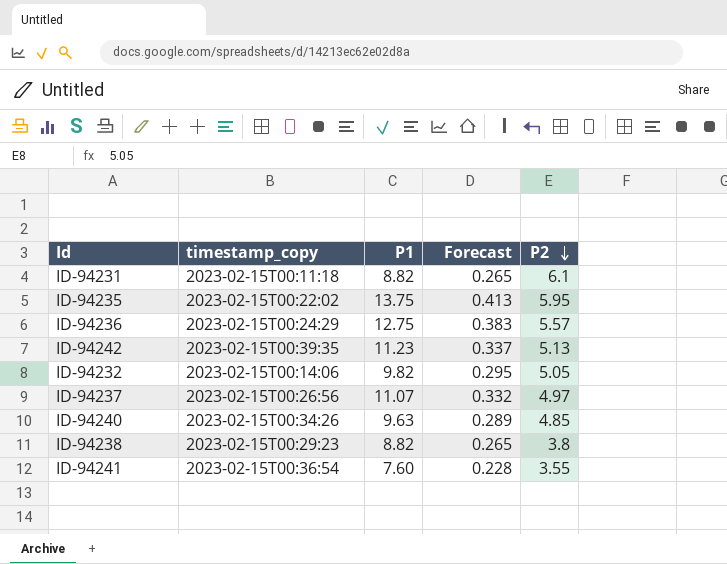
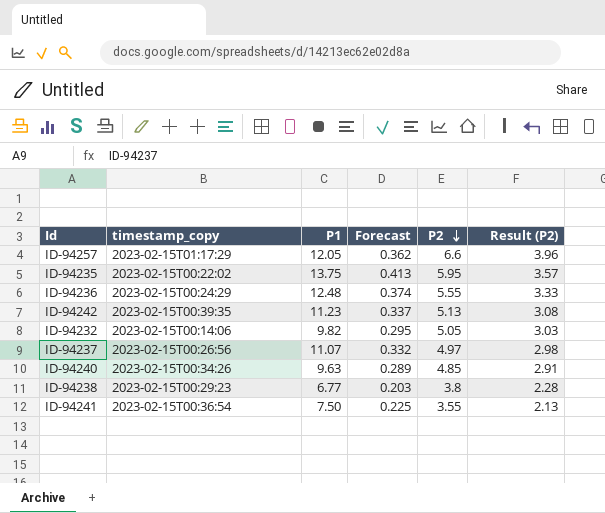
column Result (P2) | formula: none -> [P2] * 0.6
row ID-94231: 2023-02-15T00:11:18 | 8.82 | 0.265 | 6.1 -> none
row ID-94257: none -> 2023-02-15T01:17:29 | 12.05 | 0.362 | 6.6 | 3.96
ID-94236 | P1: 12.75 -> 12.48
ID-94236 | Forecast: 0.383 -> 0.374
ID-94236 | P2: 5.57 -> 5.55
ID-94238 | P1: 8.82 -> 6.77
ID-94238 | Forecast: 0.265 -> 0.203
ID-94241 | P1: 7.60 -> 7.50
ID-94241 | Forecast: 0.228 -> 0.225

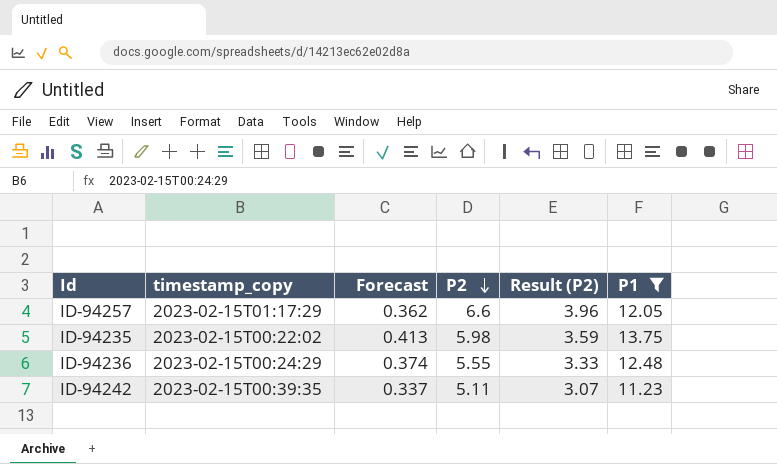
filter: none -> P1 >= 11.23
column P1 | position: 3 -> 6
ID-94235 | P2: 5.95 -> 5.98
ID-94235 | Result (P2): 3.57 -> 3.59
ID-94242 | P2: 5.13 -> 5.11
ID-94242 | Result (P2): 3.08 -> 3.07

